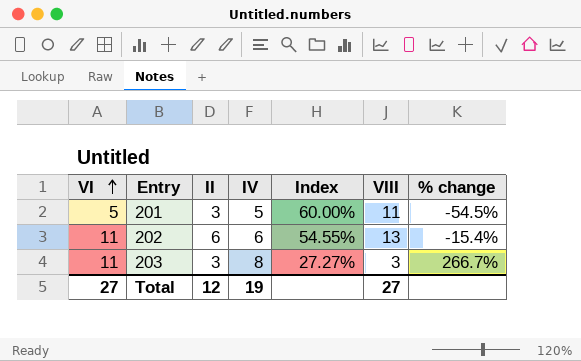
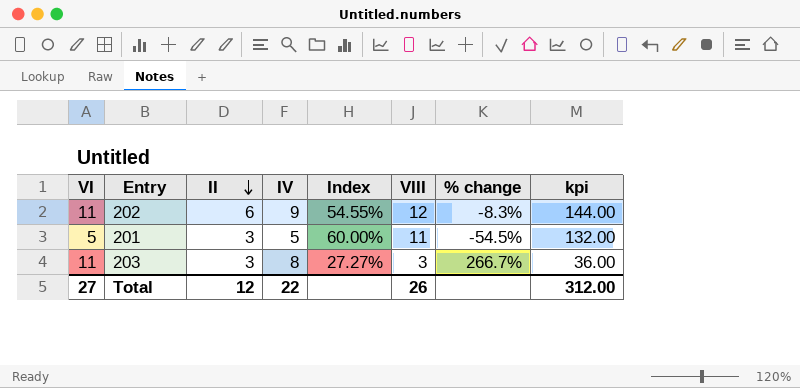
row order: VI ascending -> II descending
column kpi | formula: none -> [VIII] * 12
202 | IV: 6 -> 9
202 | VIII: 13 -> 12
202 | % change: -15.4% -> -8.3%
Total | IV: 19 -> 22
Total | VIII: 27 -> 26

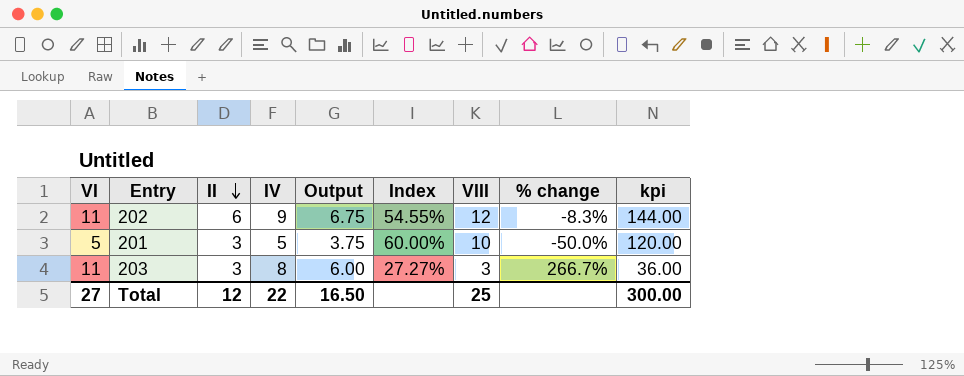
column Output | formula: none -> [IV] * 0.75
201 | VIII: 11 -> 10
201 | % change: -54.5% -> -50.0%
201 | kpi: 132.00 -> 120.00
Total | VIII: 26 -> 25
Total | kpi: 312.00 -> 300.00

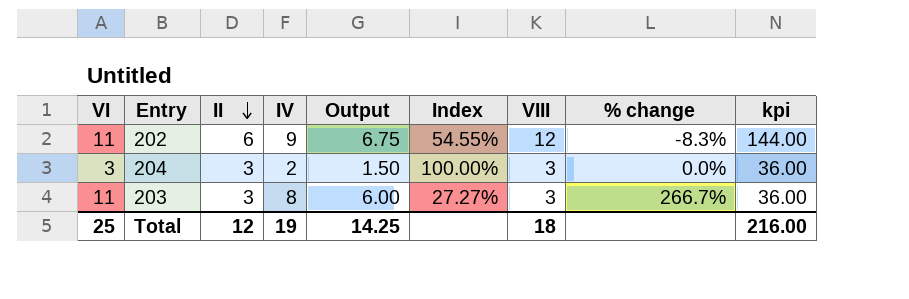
row 201: 5 | 3 | 5 | 3.75 | 60.00% | 10 | -50.0% | 120.00 -> none
row 204: none -> 3 | 3 | 2 | 1.50 | 100.00% | 3 | 0.0% | 36.00
Total | VI: 27 -> 25
Total | IV: 22 -> 19
Total | Output: 16.50 -> 14.25
Total | VIII: 25 -> 18
Total | kpi: 300.00 -> 216.00

